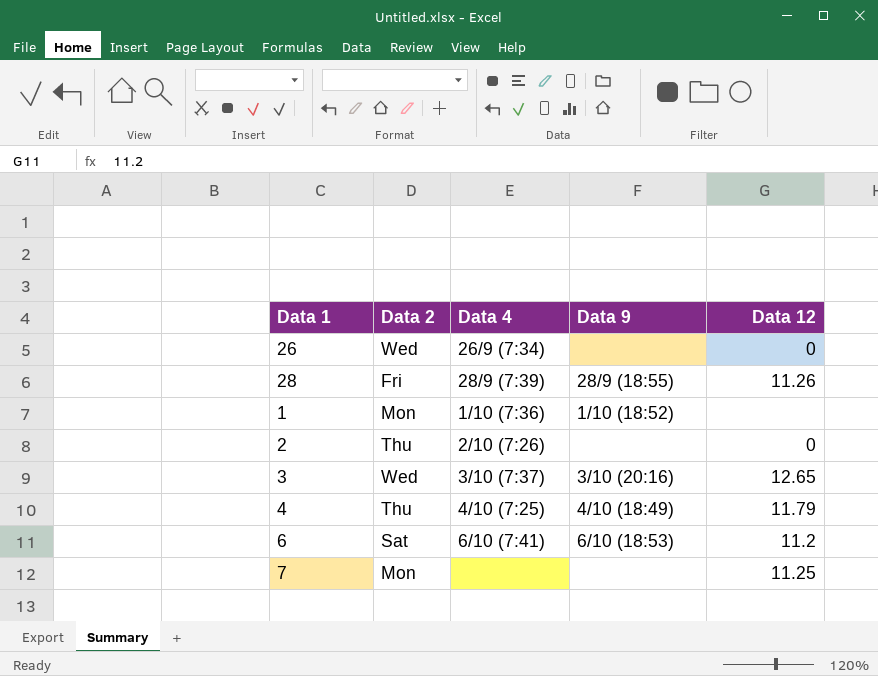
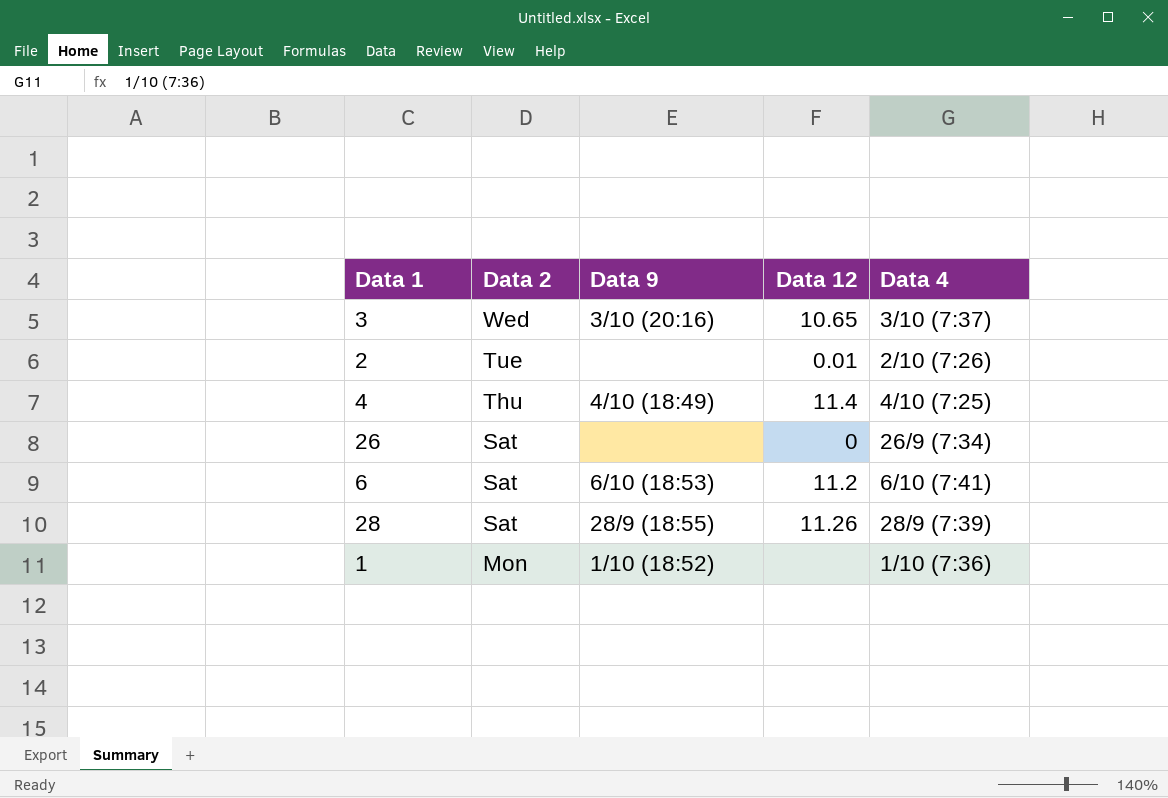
row order: none -> Data 2 descending
column Data 4 | position: 3 -> 5
row 7: Mon | none | none | 11.25 -> none
3 | Data 12: 12.65 -> 10.65
2 | Data 2: Thu -> Tue
2 | Data 12: 0 -> 0.01
4 | Data 12: 11.79 -> 11.4
26 | Data 2: Wed -> Sat
28 | Data 2: Fri -> Sat

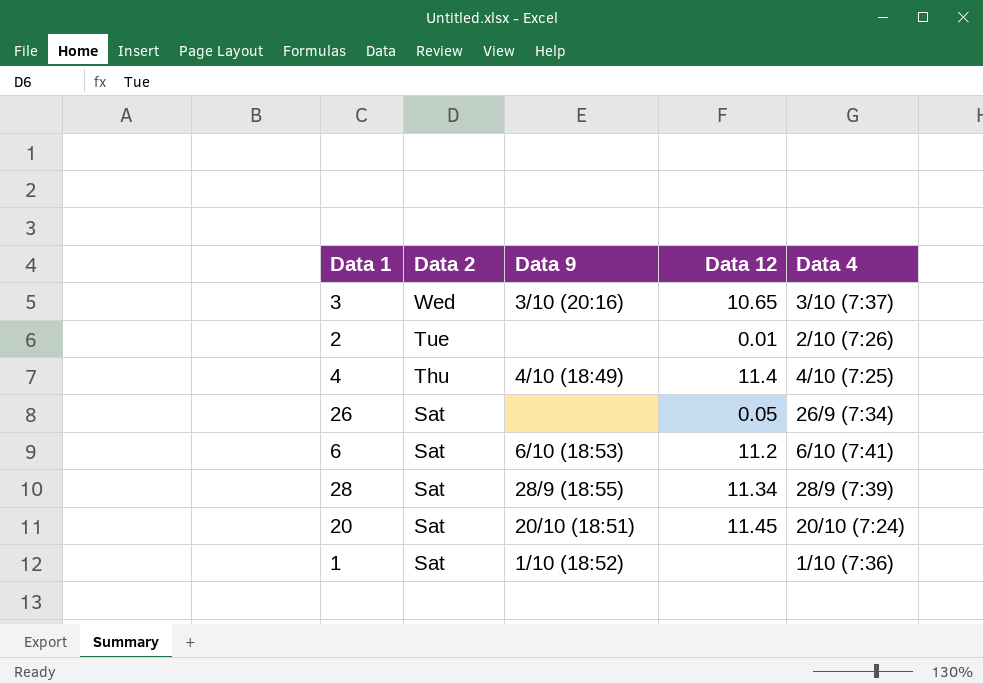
26 | Data 12: 0 -> 0.05
28 | Data 12: 11.26 -> 11.34
row 20: none -> Sat | 20/10 (18:51) | 11.45 | 20/10 (7:24)
1 | Data 2: Mon -> Sat

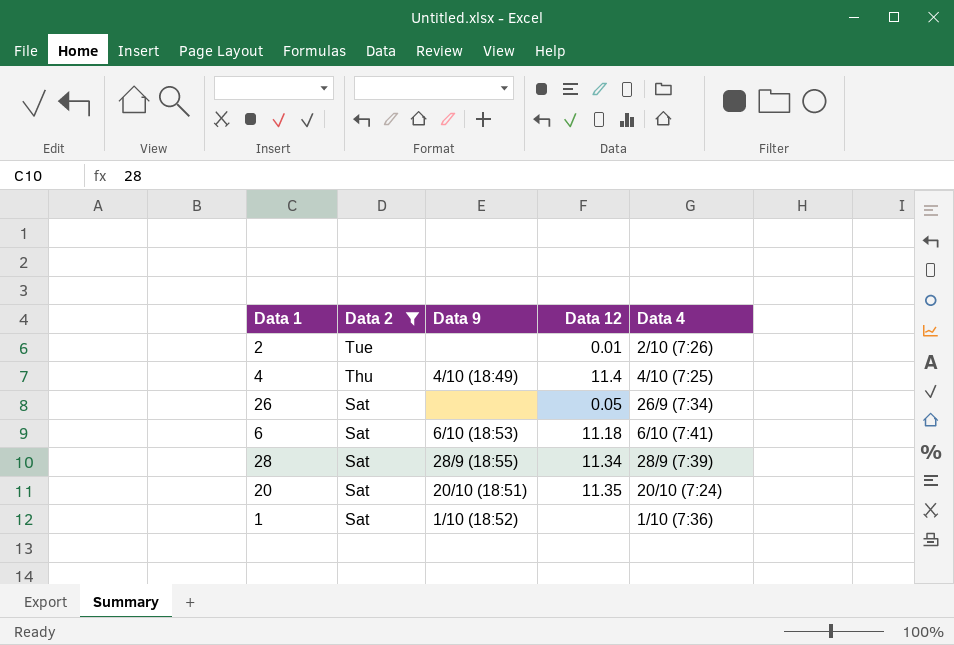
filter: none -> Data 2 != Wed
6 | Data 12: 11.2 -> 11.18
20 | Data 12: 11.45 -> 11.35

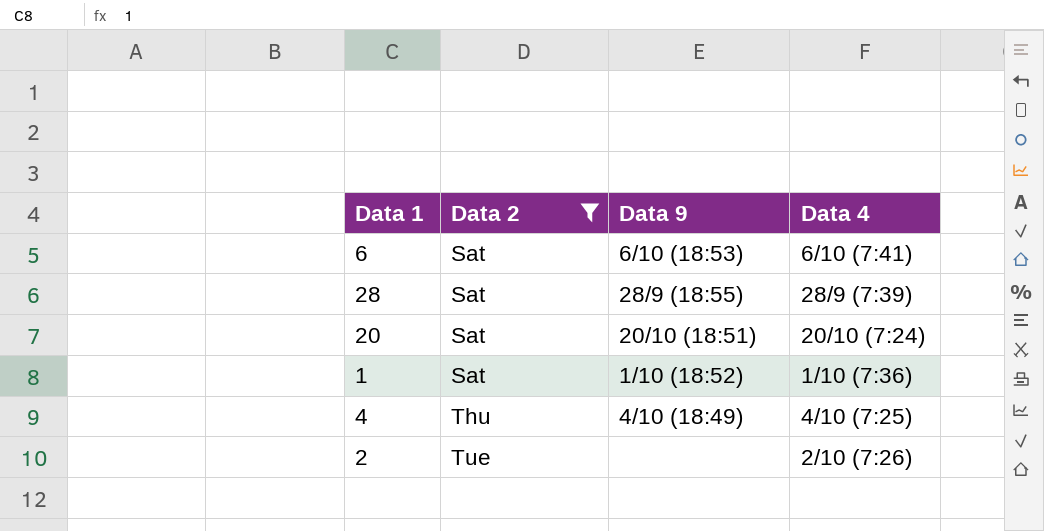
row order: Data 2 descending -> Data 2 ascending
column Data 12 | position: 4 -> none
row 26: Sat | none | 0.05 | 26/9 (7:34) -> none

